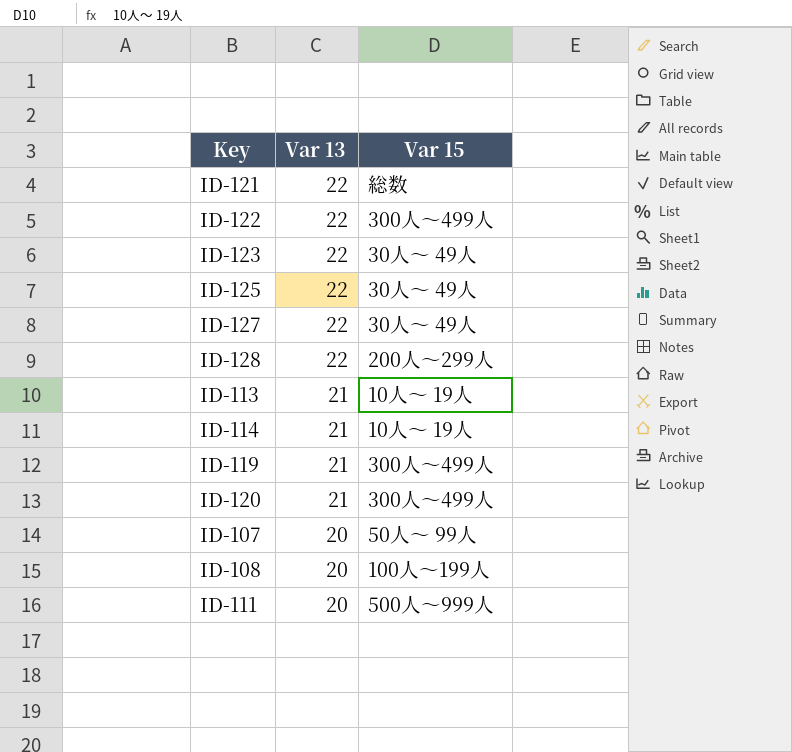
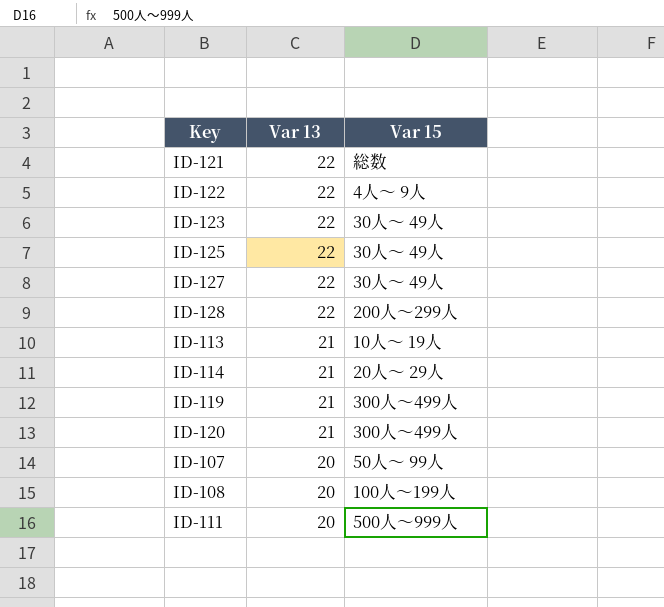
ID-122 | Var 15: 300人～499人 -> 4人～ 9人
ID-114 | Var 15: 10人～ 19人 -> 20人～ 29人

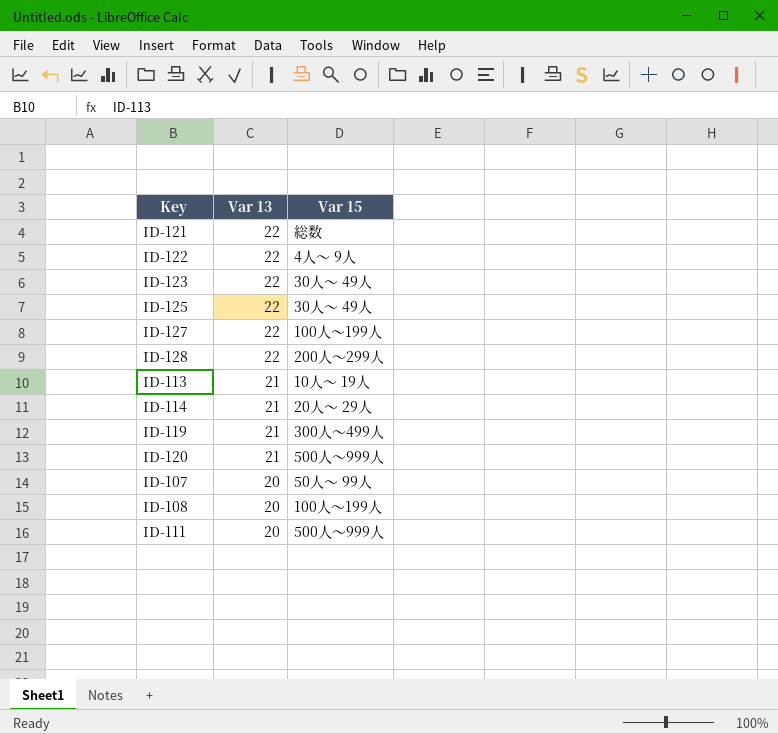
ID-127 | Var 15: 30人～ 49人 -> 100人～199人
ID-120 | Var 15: 300人～499人 -> 500人～999人

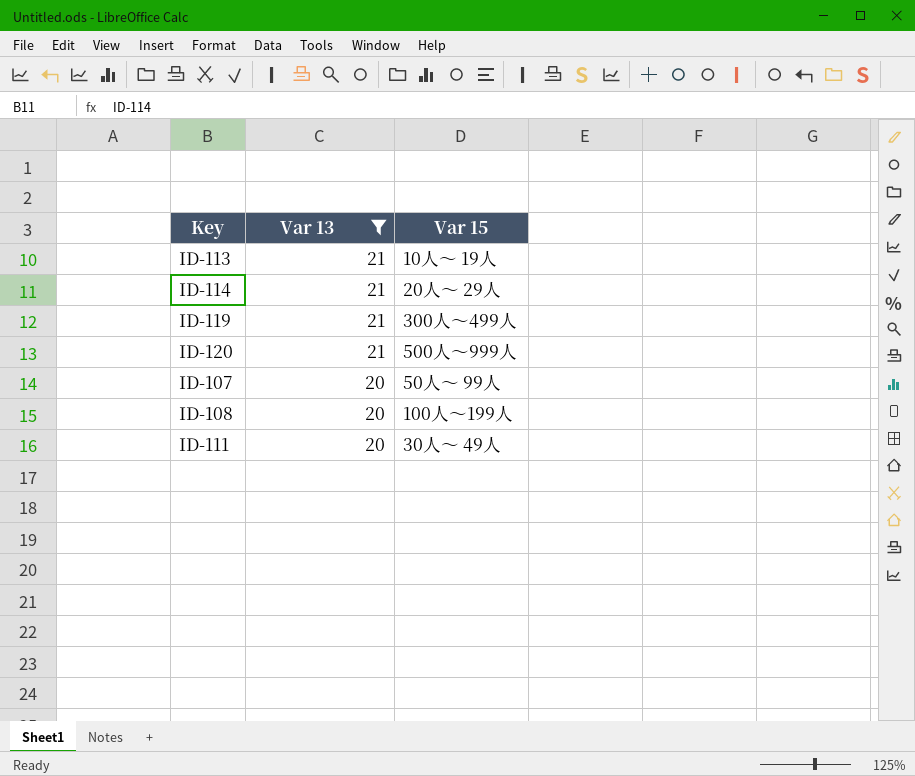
filter: none -> Var 13 != 22
ID-111 | Var 15: 500人～999人 -> 30人～ 49人

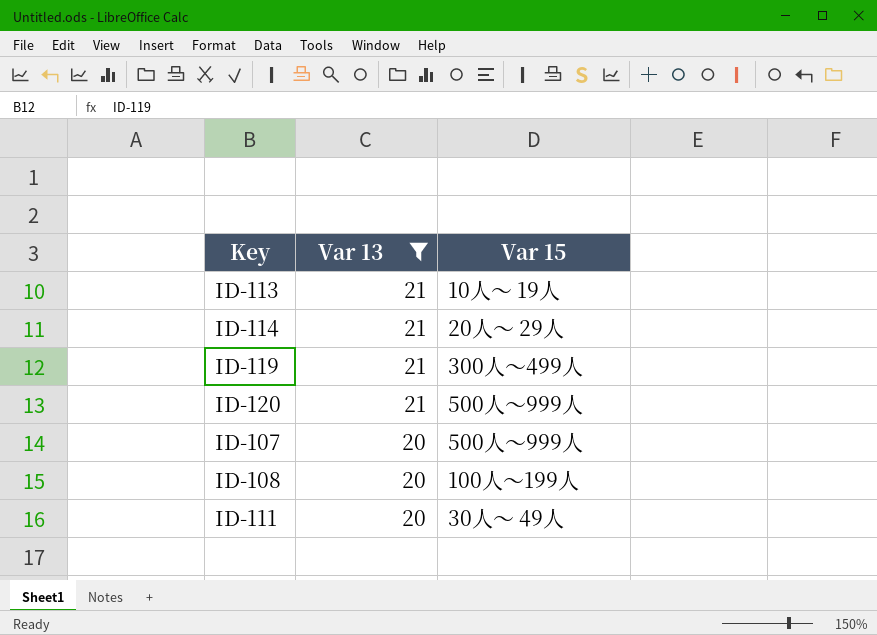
ID-107 | Var 15: 50人～ 99人 -> 500人～999人

